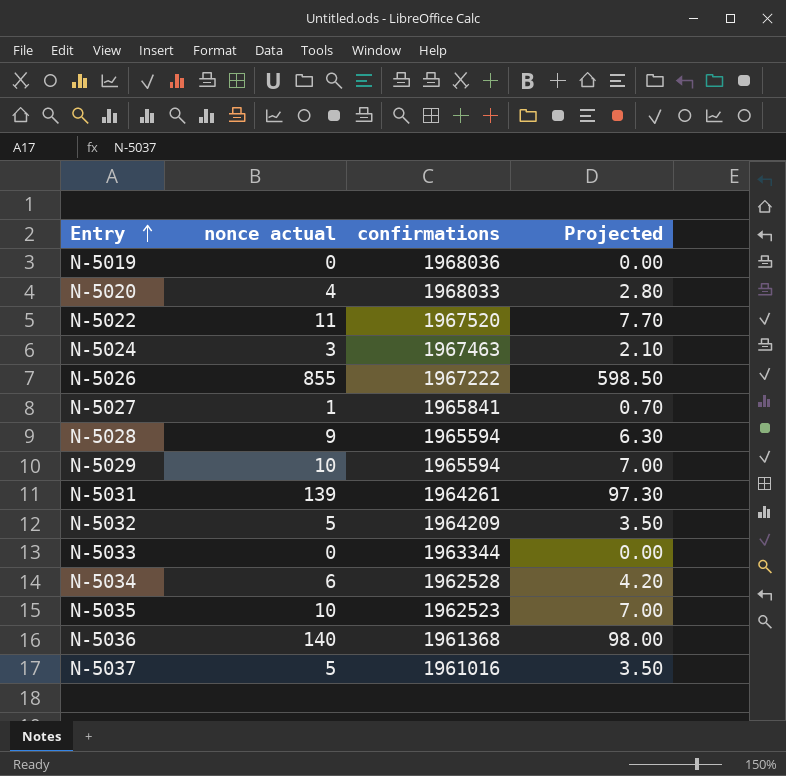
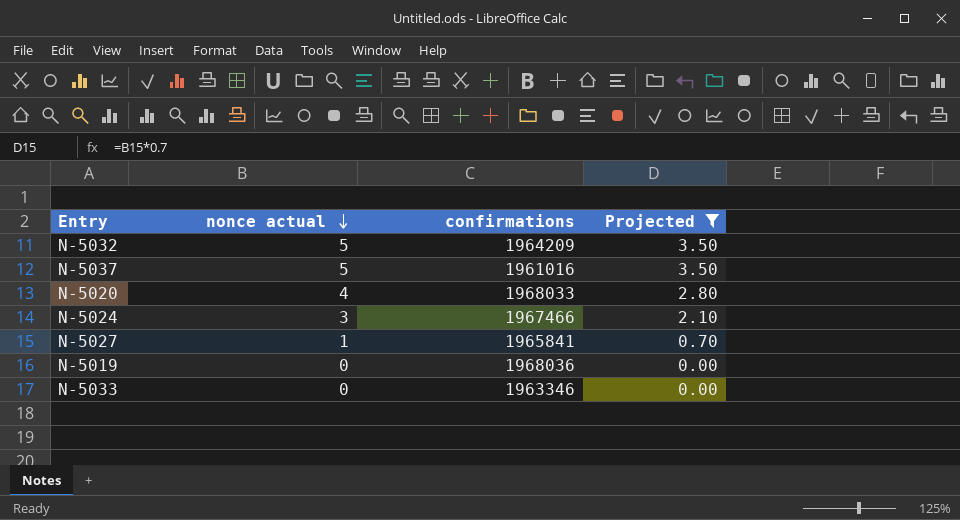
filter: none -> Projected <= 3.50
row order: Entry ascending -> nonce actual descending
N-5024 | confirmations: 1967463 -> 1967466
N-5033 | confirmations: 1963344 -> 1963346

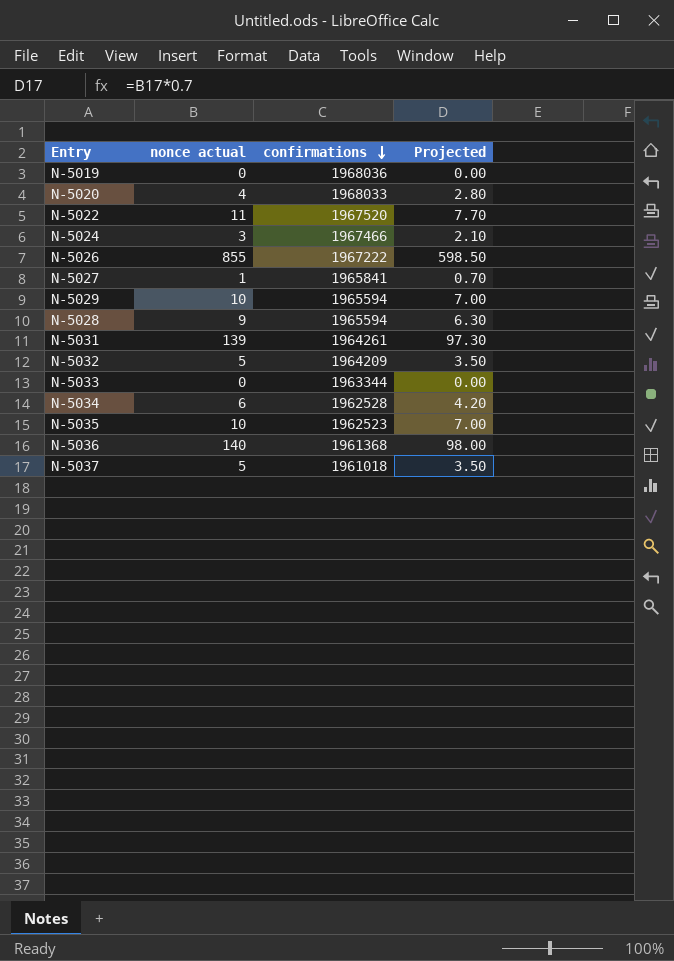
filter: Projected <= 3.50 -> none
row order: nonce actual descending -> confirmations descending
N-5033 | confirmations: 1963346 -> 1963344
N-5037 | confirmations: 1961016 -> 1961018

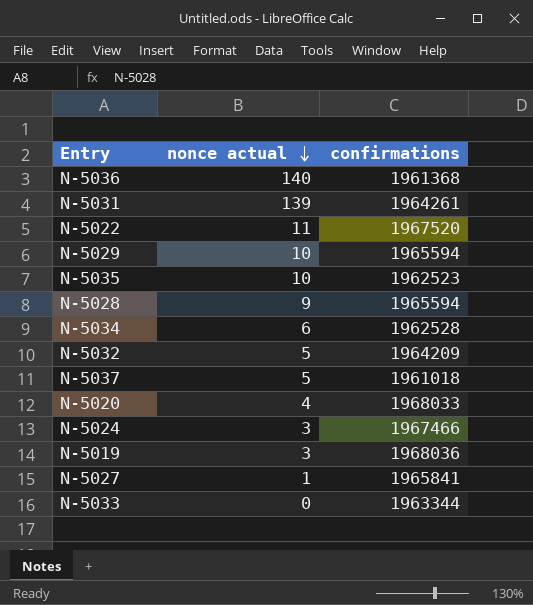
row order: confirmations descending -> nonce actual descending
column Projected | formula: [nonce actual] * 0.7 -> none
row N-5026: 855 | 1967222 | 598.50 -> none
N-5019 | nonce actual: 0 -> 3

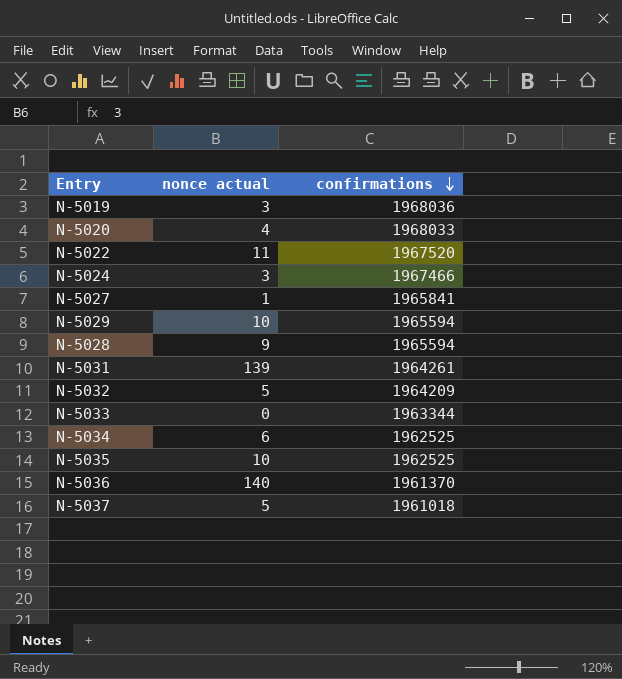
row order: nonce actual descending -> confirmations descending
N-5034 | confirmations: 1962528 -> 1962525
N-5035 | confirmations: 1962523 -> 1962525
N-5036 | confirmations: 1961368 -> 1961370

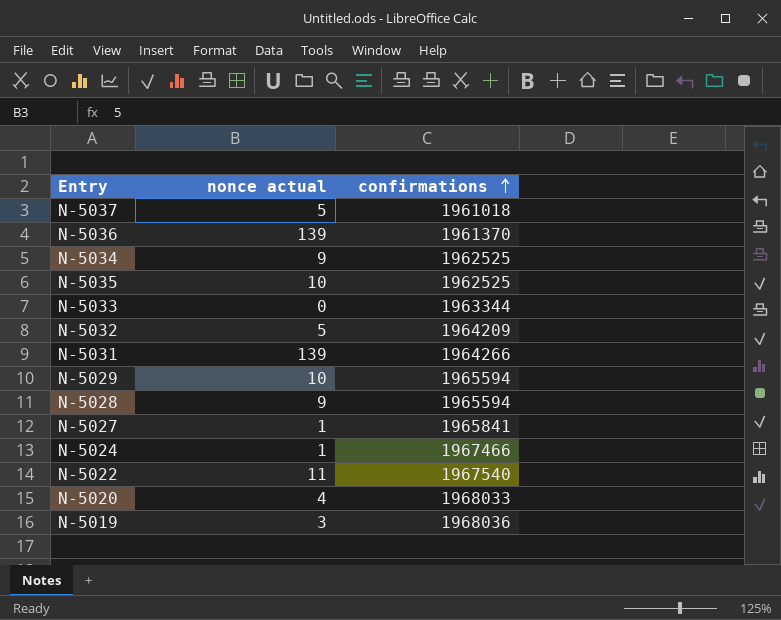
row order: confirmations descending -> confirmations ascending
N-5036 | nonce actual: 140 -> 139
N-5034 | nonce actual: 6 -> 9
N-5031 | confirmations: 1964261 -> 1964266
N-5024 | nonce actual: 3 -> 1
N-5022 | confirmations: 1967520 -> 1967540

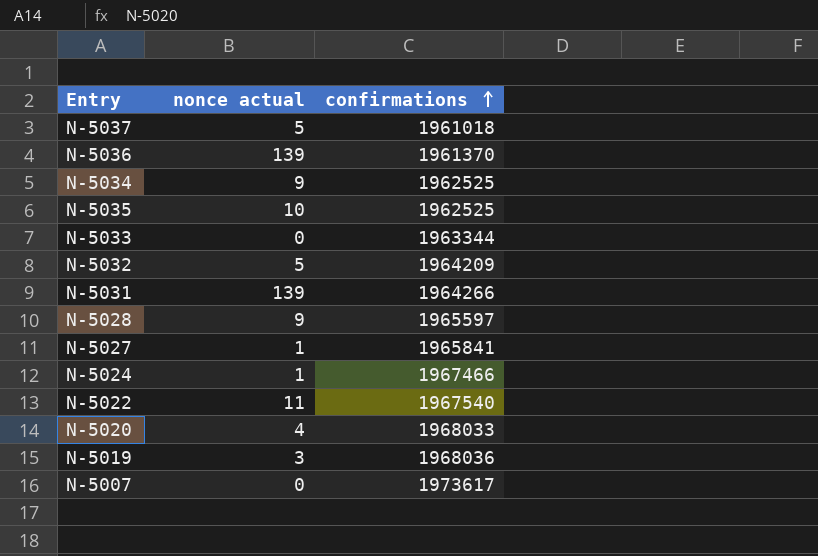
row N-5029: 10 | 1965594 -> none
N-5028 | confirmations: 1965594 -> 1965597
row N-5007: none -> 0 | 1973617

